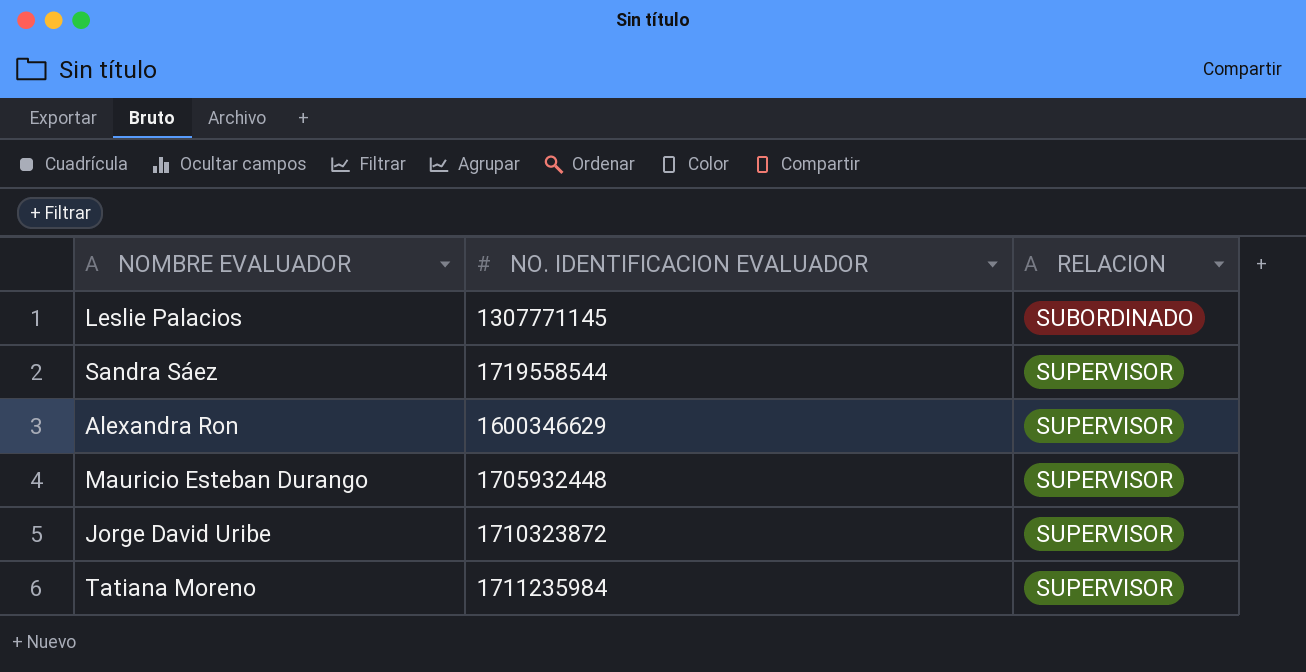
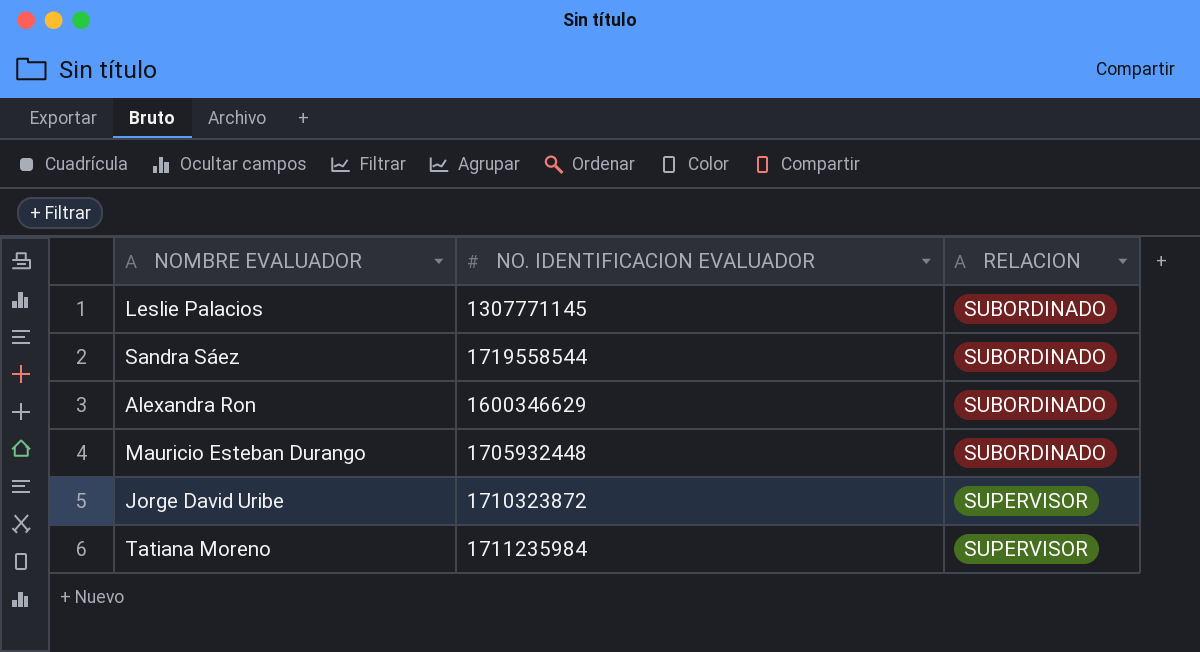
Sandra Sáez | RELACION: SUPERVISOR -> SUBORDINADO
Alexandra Ron | RELACION: SUPERVISOR -> SUBORDINADO
Mauricio Esteban Durango | RELACION: SUPERVISOR -> SUBORDINADO

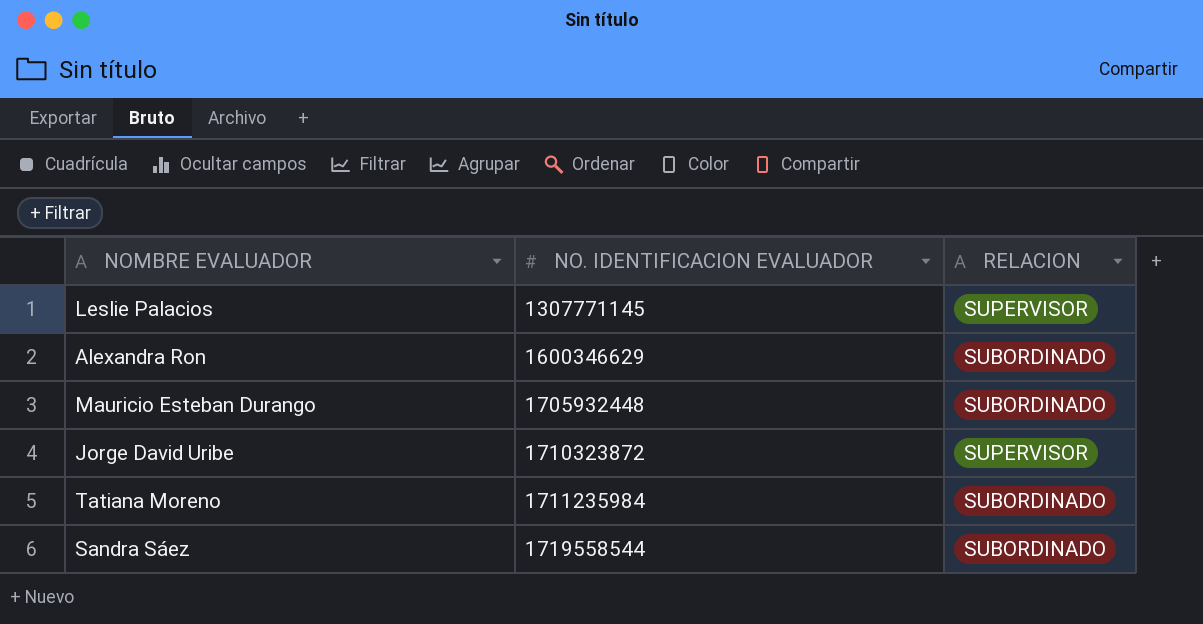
row order: RELACION ascending -> NO. IDENTIFICACION EVALUADOR ascending
Leslie Palacios | RELACION: SUBORDINADO -> SUPERVISOR
Tatiana Moreno | RELACION: SUPERVISOR -> SUBORDINADO

